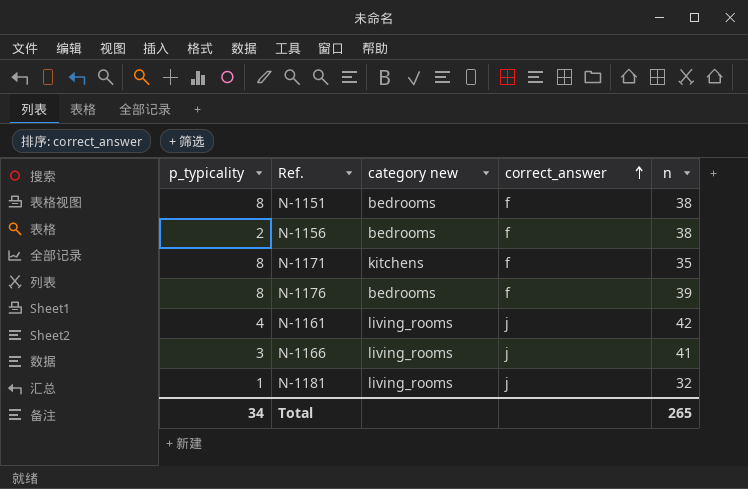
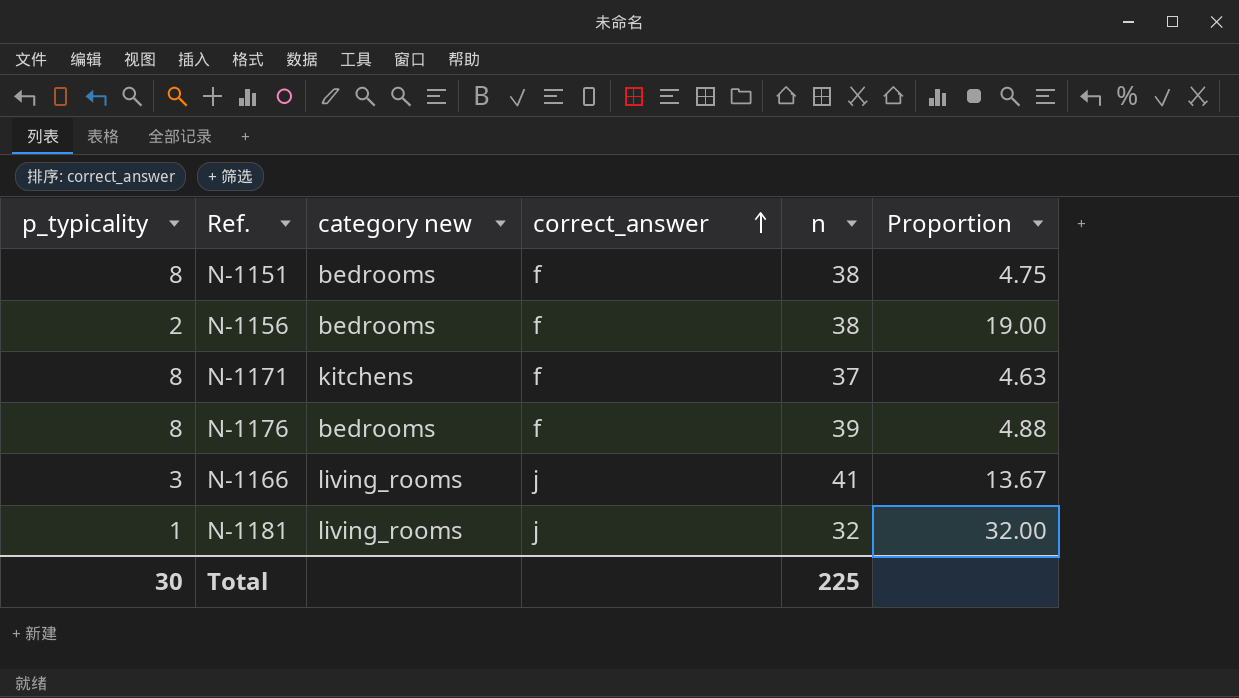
column Proportion | formula: none -> [n] / [p_typicality]
row N-1161: 4 | living_rooms | j | 42 -> none
N-1171 | n: 35 -> 37
Total | p_typicality: 34 -> 30
Total | n: 265 -> 225

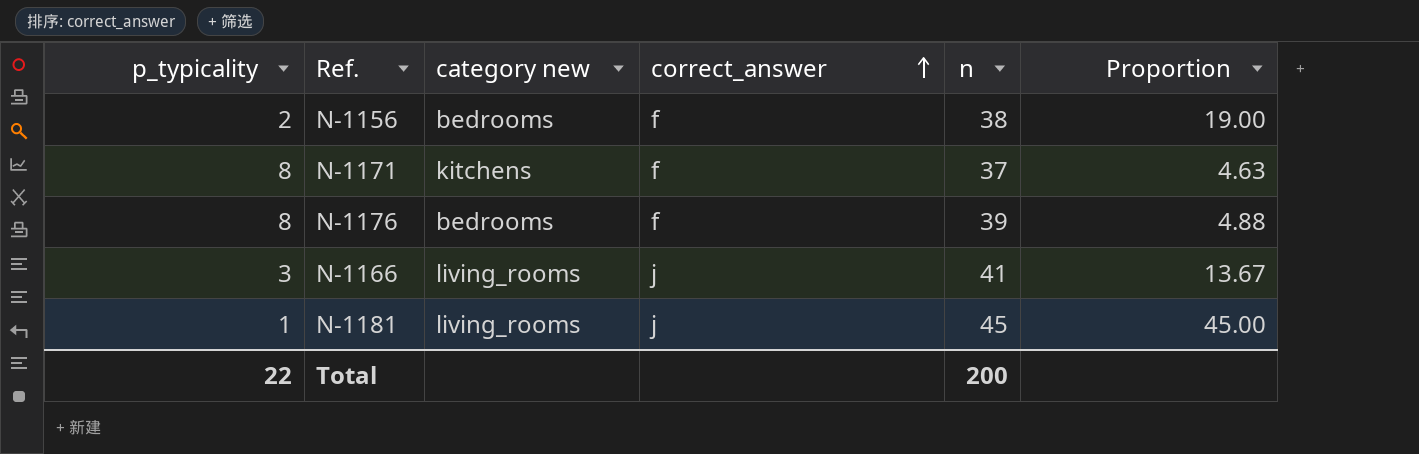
row N-1151: 8 | bedrooms | f | 38 | 4.75 -> none
N-1181 | n: 32 -> 45
N-1181 | Proportion: 32.00 -> 45.00
Total | p_typicality: 30 -> 22
Total | n: 225 -> 200

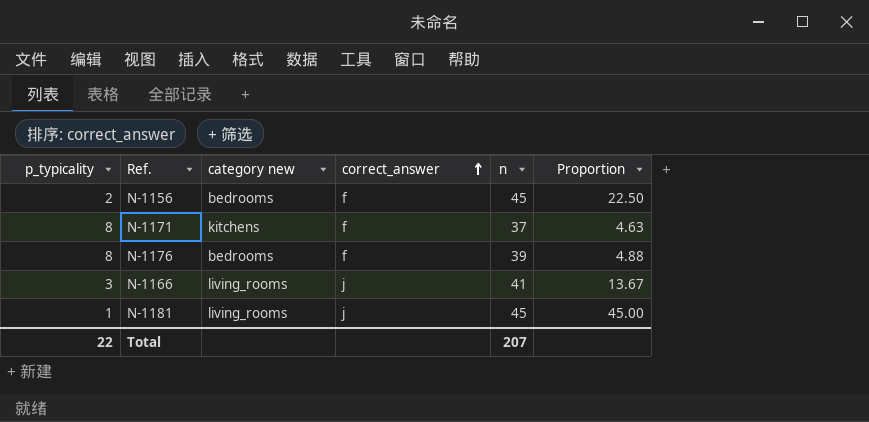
N-1156 | n: 38 -> 45
N-1156 | Proportion: 19.00 -> 22.50
Total | n: 200 -> 207

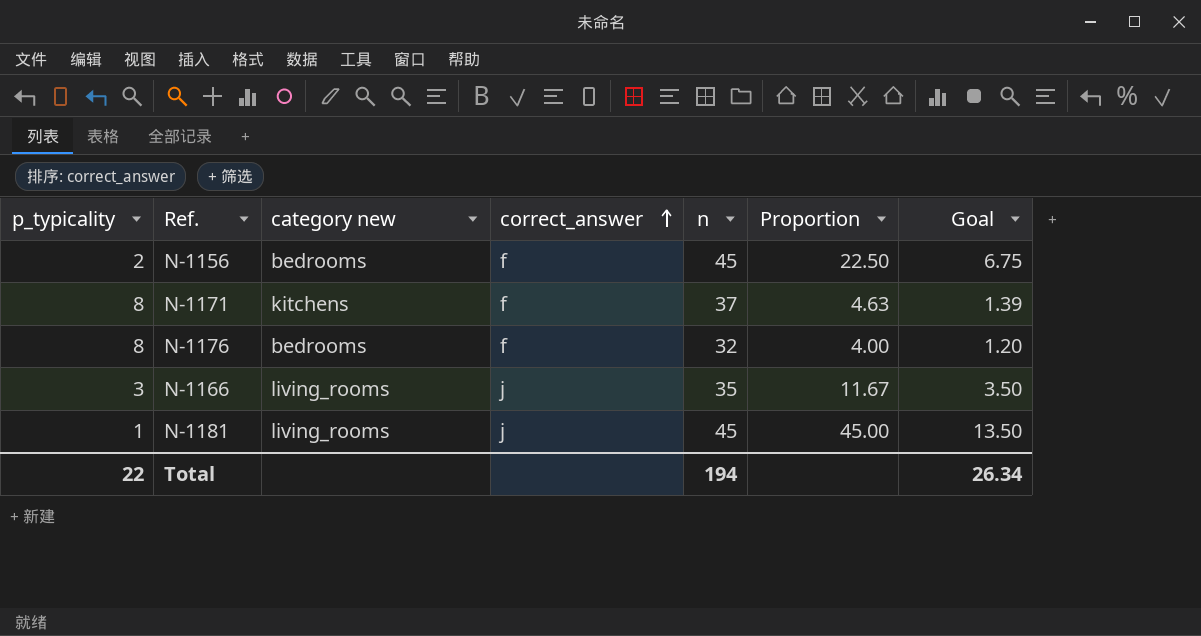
column Goal | formula: none -> [Proportion] * 0.3
N-1176 | n: 39 -> 32
N-1176 | Proportion: 4.88 -> 4.00
N-1166 | n: 41 -> 35
N-1166 | Proportion: 13.67 -> 11.67
Total | n: 207 -> 194

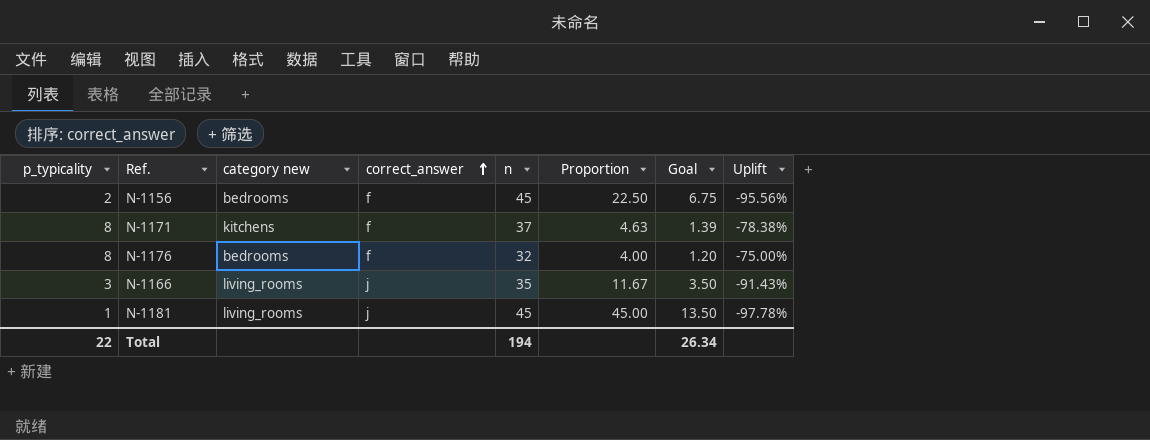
column Uplift | formula: none -> ([p_typicality] - [n]) / [n]

